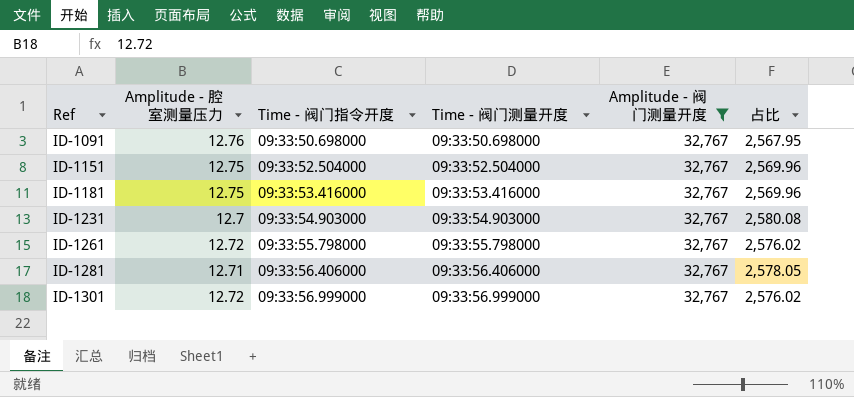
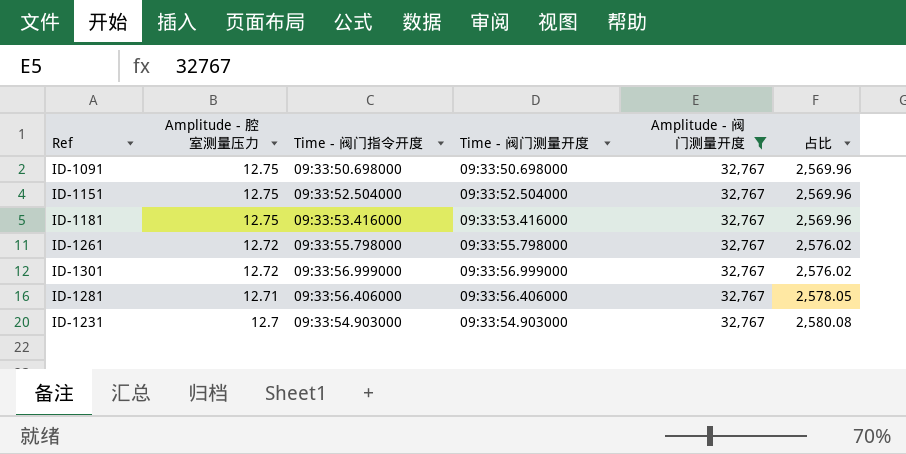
row order: Ref ascending -> Amplitude - 腔室测量压力 descending
ID-1091 | Amplitude - 腔室测量压力: 12.76 -> 12.75
ID-1091 | 占比: 2,567.95 -> 2,569.96

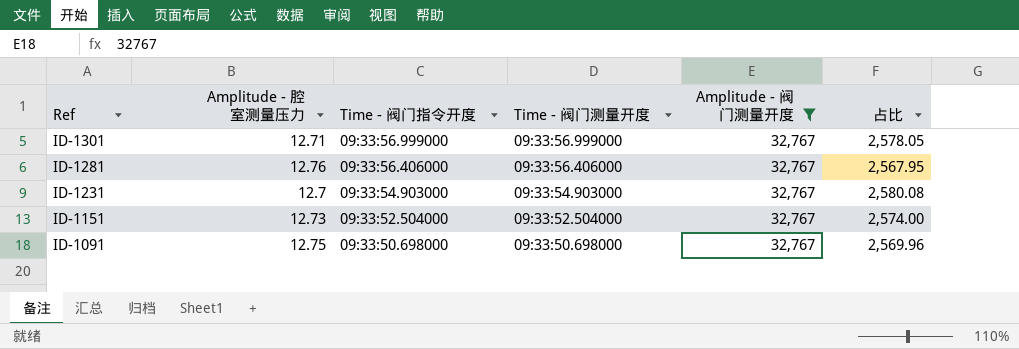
row order: Amplitude - 腔室测量压力 descending -> Ref descending
row ID-1181: 12.75 | 09:33:53.416000 | 09:33:53.416000 | 32,767 | 2,569.96 -> none
row ID-1261: 12.72 | 09:33:55.798000 | 09:33:55.798000 | 32,767 | 2,576.02 -> none
ID-1301 | Amplitude - 腔室测量压力: 12.72 -> 12.71
ID-1301 | 占比: 2,576.02 -> 2,578.05
ID-1281 | Amplitude - 腔室测量压力: 12.71 -> 12.76
ID-1281 | 占比: 2,578.05 -> 2,567.95
ID-1151 | Amplitude - 腔室测量压力: 12.75 -> 12.73
ID-1151 | 占比: 2,569.96 -> 2,574.00

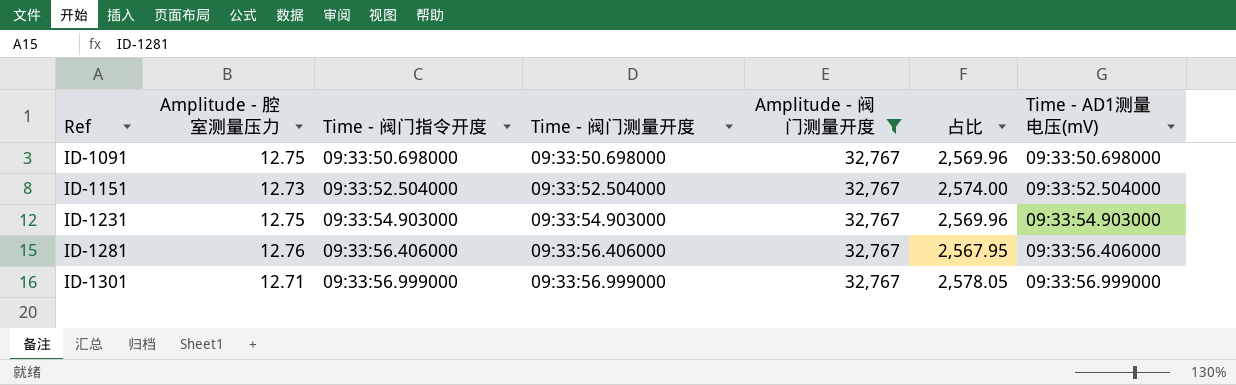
row order: Ref descending -> Ref ascending
column Time - AD1测量电压(mV) | position: none -> 7
ID-1231 | Amplitude - 腔室测量压力: 12.7 -> 12.75
ID-1231 | 占比: 2,580.08 -> 2,569.96

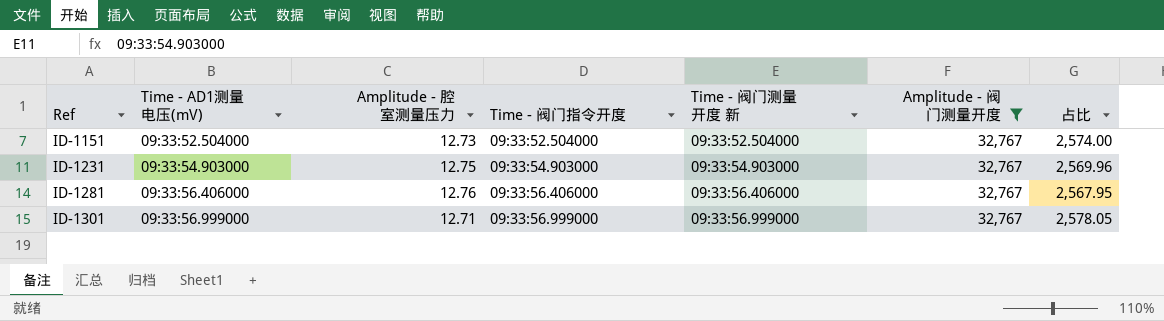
column Time - AD1测量电压(mV) | position: 7 -> 2
column name: Time - 阀门测量开度 -> Time - 阀门测量开度 新
row ID-1091: 12.75 | 09:33:50.698000 | 09:33:50.698000 | 32,767 | 2,569.96 | 09:33:50.698000 -> none

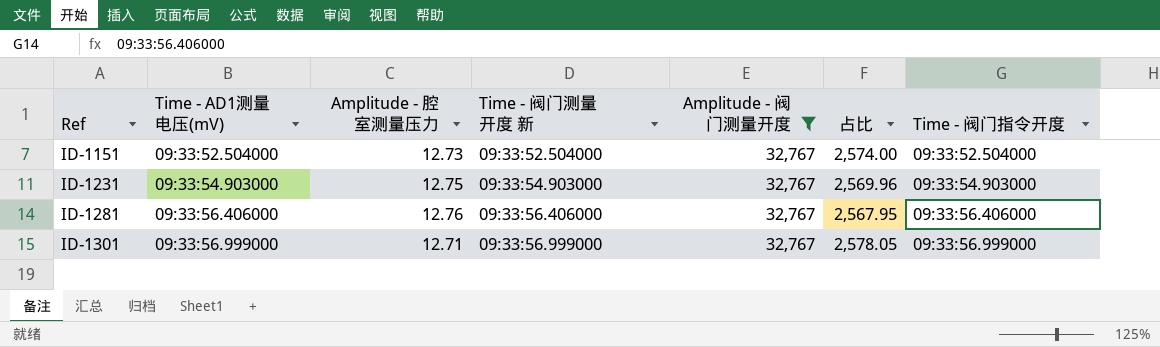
column Time - 阀门指令开度 | position: 4 -> 7

